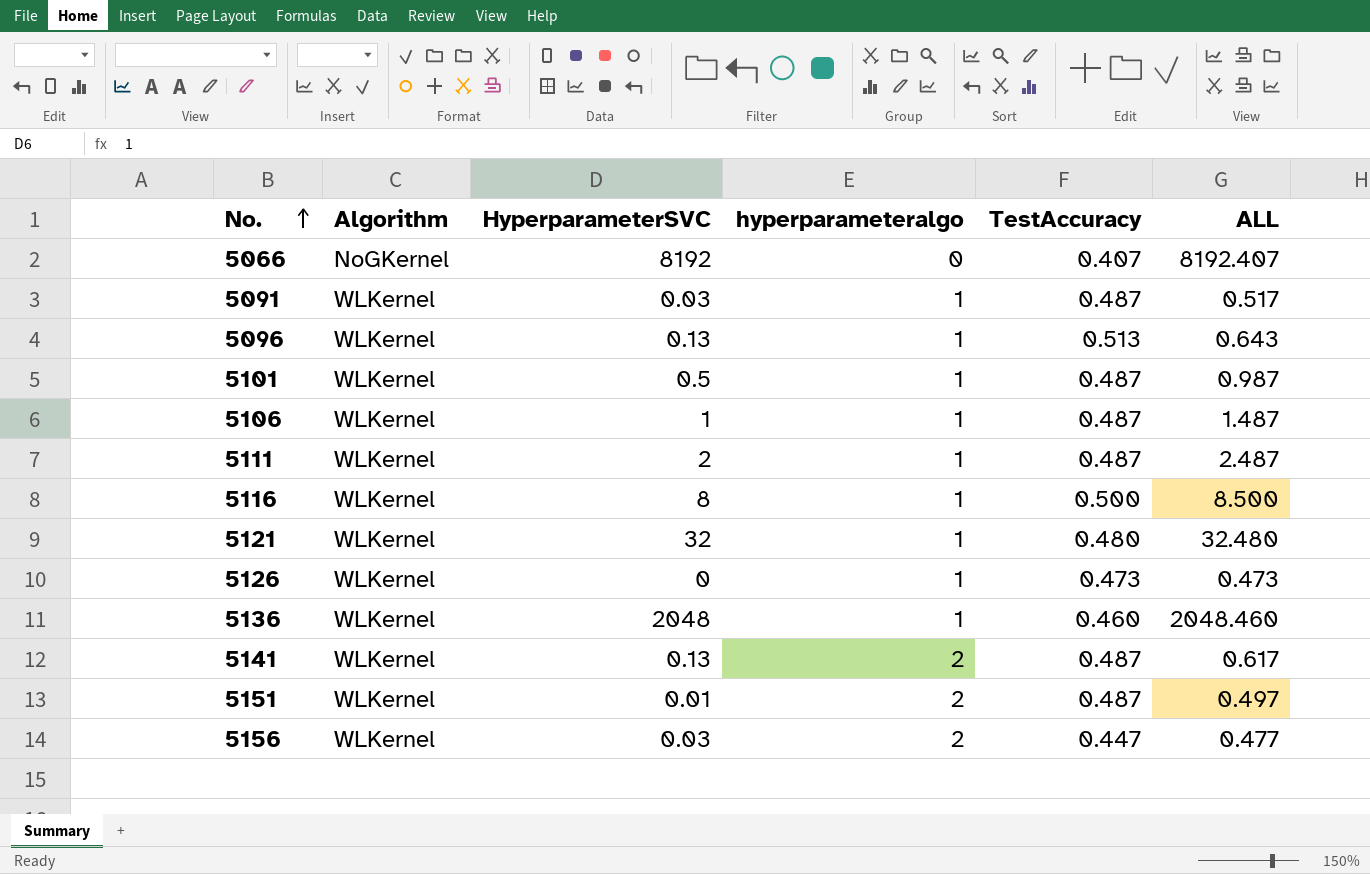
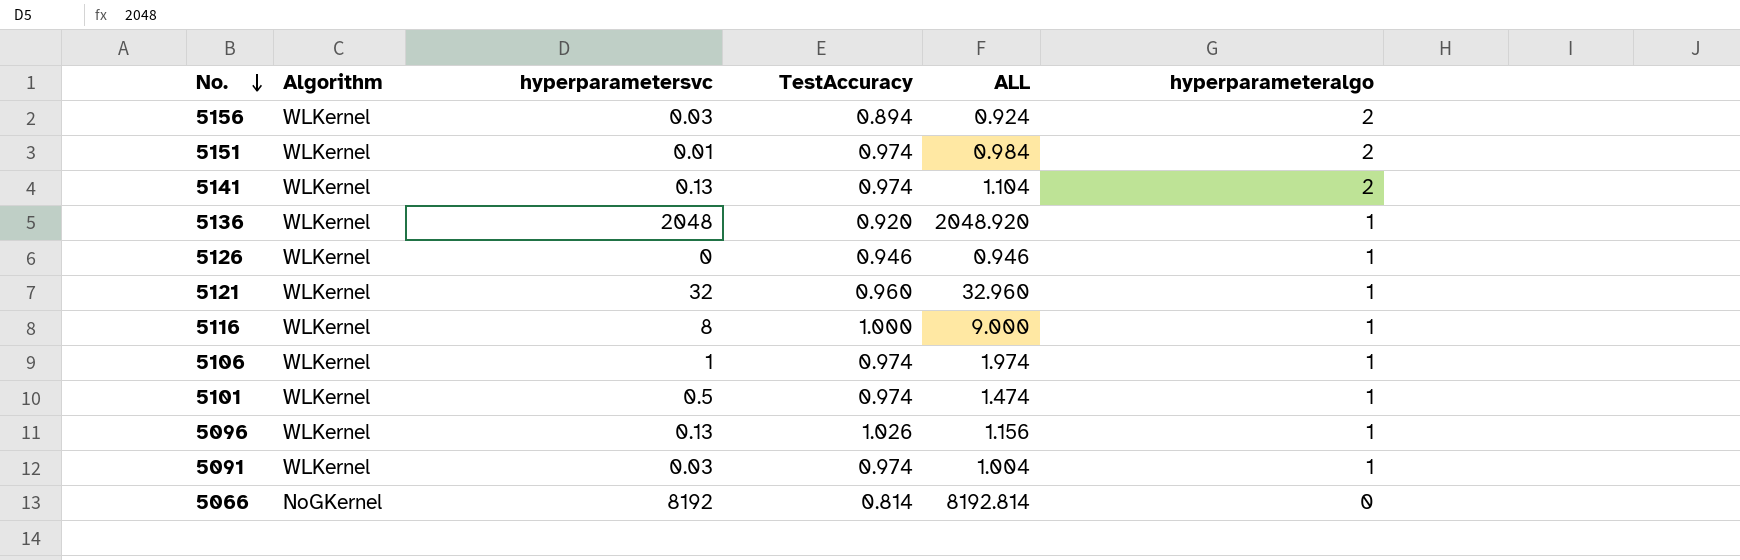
row order: No. ascending -> No. descending
column name: HyperparameterSVC -> hyperparametersvc
column hyperparameteralgo | position: 4 -> 6
row 5111: WLKernel | 2 | 1 | 0.487 | 2.487 -> none
5156 | TestAccuracy: 0.447 -> 0.894
5156 | ALL: 0.477 -> 0.924
5151 | TestAccuracy: 0.487 -> 0.974
5151 | ALL: 0.497 -> 0.984
5141 | TestAccuracy: 0.487 -> 0.974
5141 | ALL: 0.617 -> 1.104
5136 | TestAccuracy: 0.460 -> 0.920
5136 | ALL: 2048.460 -> 2048.920
5126 | TestAccuracy: 0.473 -> 0.946
5126 | ALL: 0.473 -> 0.946
5121 | TestAccuracy: 0.480 -> 0.960
5121 | ALL: 32.480 -> 32.960
5116 | TestAccuracy: 0.500 -> 1.000
5116 | ALL: 8.500 -> 9.000
5106 | TestAccuracy: 0.487 -> 0.974
5106 | ALL: 1.487 -> 1.974
5101 | TestAccuracy: 0.487 -> 0.974
5101 | ALL: 0.987 -> 1.474
5096 | TestAccuracy: 0.513 -> 1.026
5096 | ALL: 0.643 -> 1.156
5091 | TestAccuracy: 0.487 -> 0.974
5091 | ALL: 0.517 -> 1.004
5066 | TestAccuracy: 0.407 -> 0.814
5066 | ALL: 8192.407 -> 8192.814

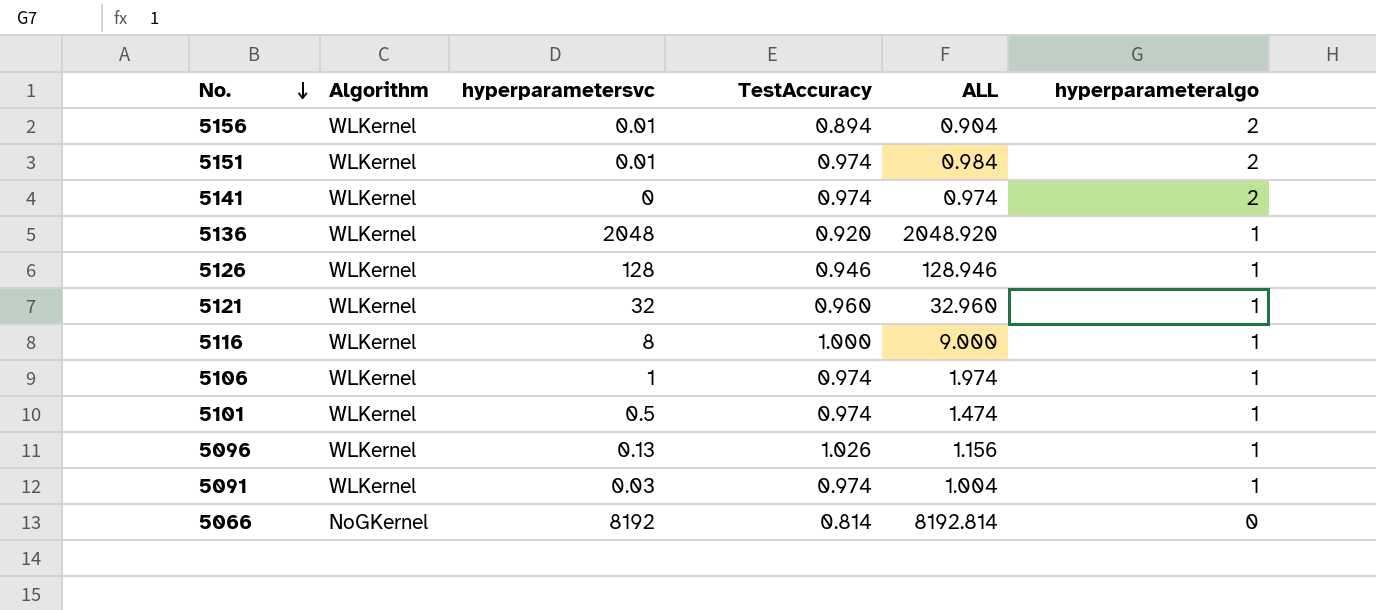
5156 | hyperparametersvc: 0.03 -> 0.01
5156 | ALL: 0.924 -> 0.904
5141 | hyperparametersvc: 0.13 -> 0
5141 | ALL: 1.104 -> 0.974
5126 | hyperparametersvc: 0 -> 128
5126 | ALL: 0.946 -> 128.946

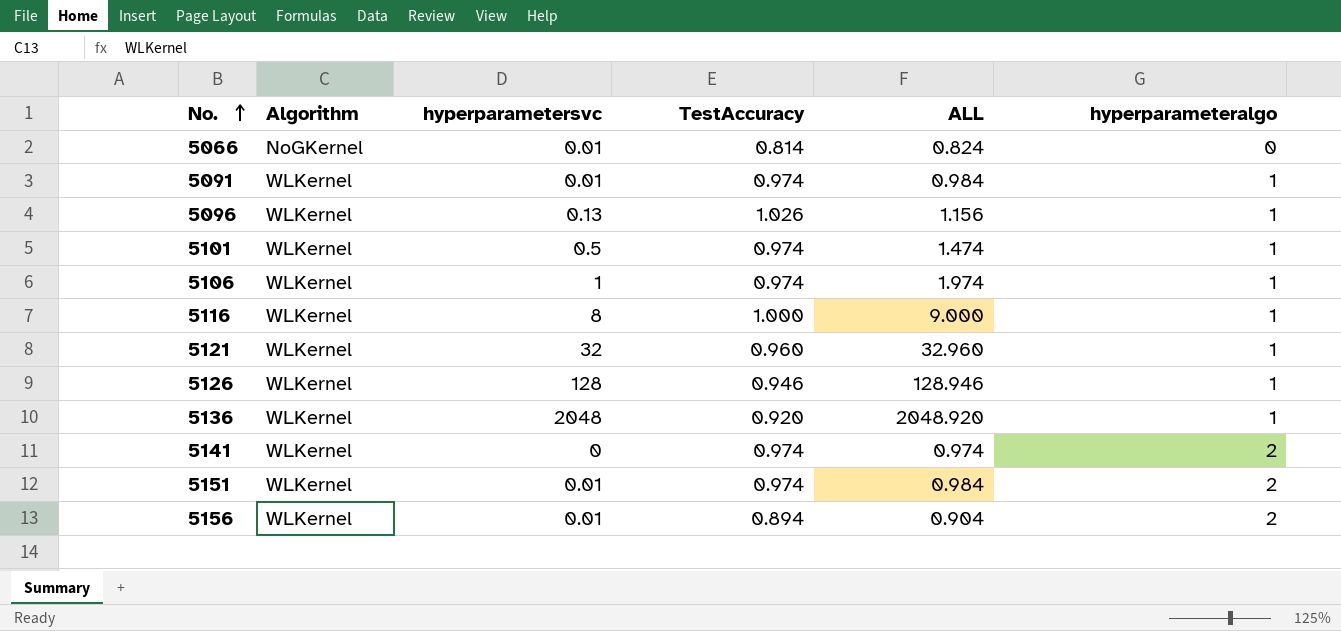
row order: No. descending -> No. ascending
5066 | hyperparametersvc: 8192 -> 0.01
5066 | ALL: 8192.814 -> 0.824
5091 | hyperparametersvc: 0.03 -> 0.01
5091 | ALL: 1.004 -> 0.984

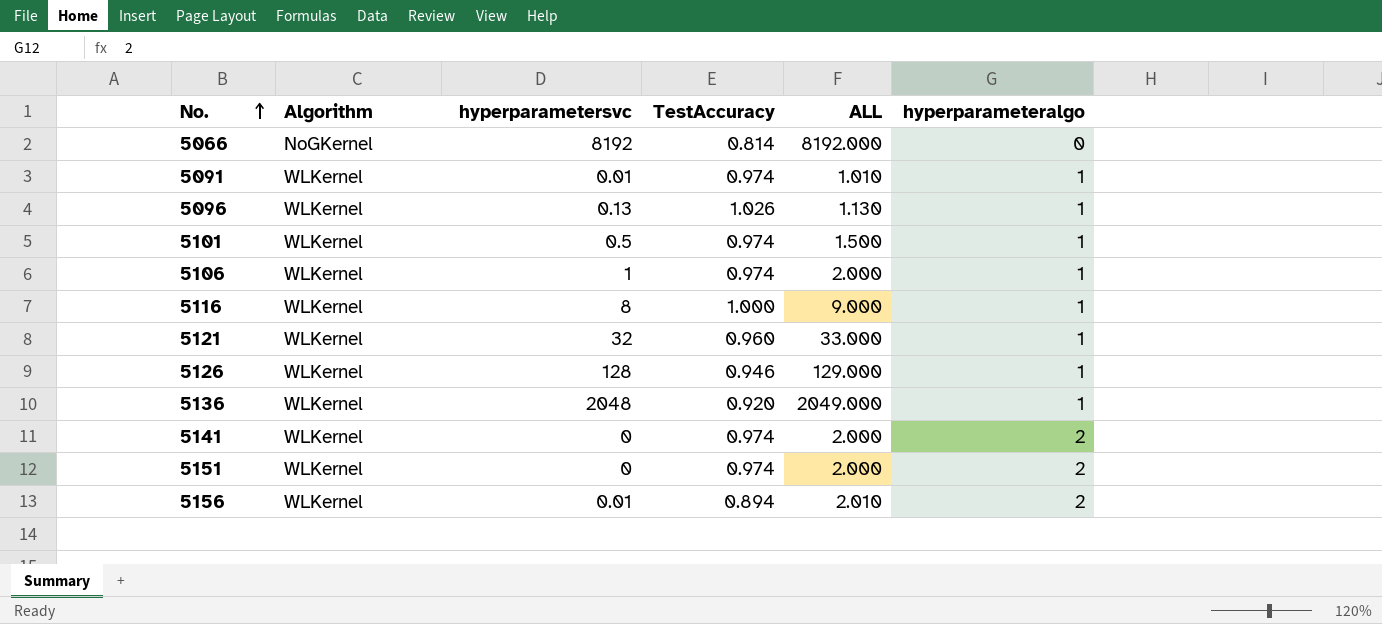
column ALL | formula: [hyperparametersvc] + [TestAccuracy] -> [hyperparametersvc] + [hyperparameteralgo]
5066 | hyperparametersvc: 0.01 -> 8192
5151 | hyperparametersvc: 0.01 -> 0

